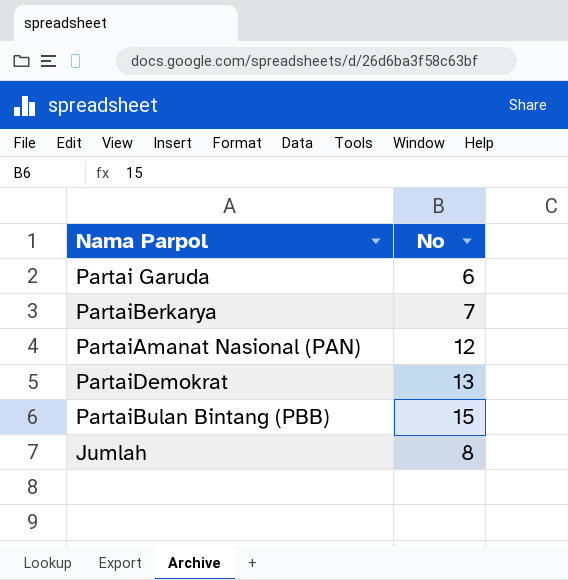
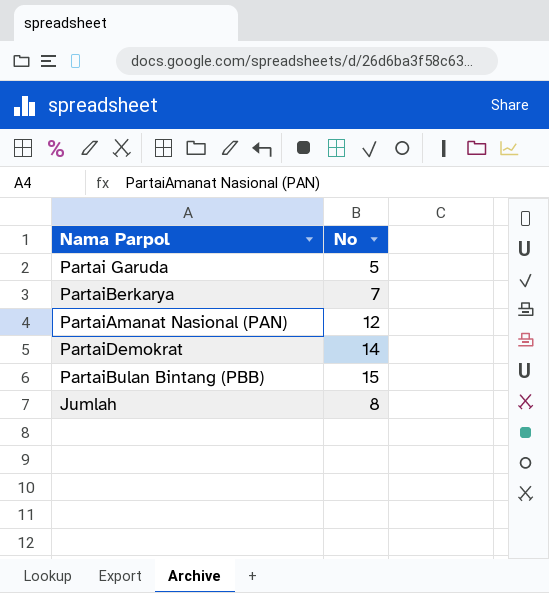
Partai Garuda | No: 6 -> 5
PartaiDemokrat | No: 13 -> 14

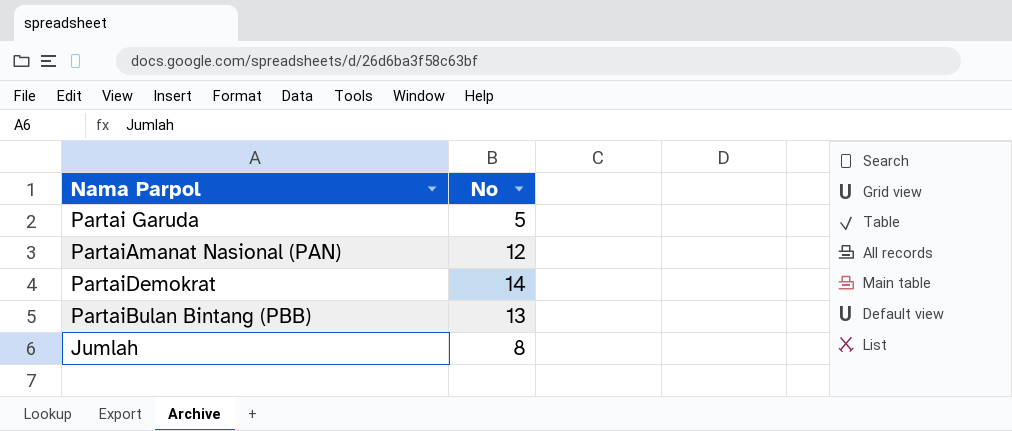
row PartaiBerkarya: 7 -> none
PartaiBulan Bintang (PBB) | No: 15 -> 13

